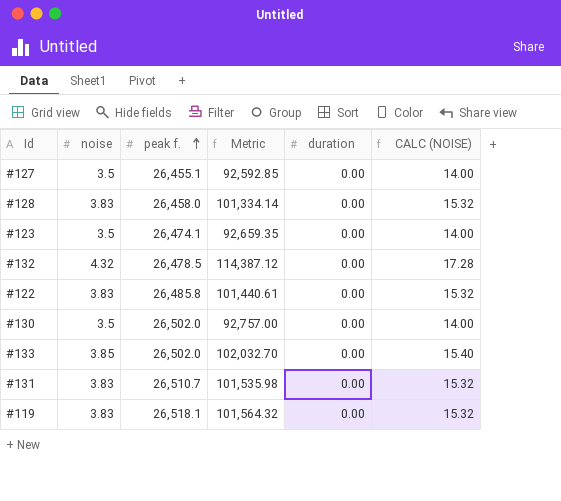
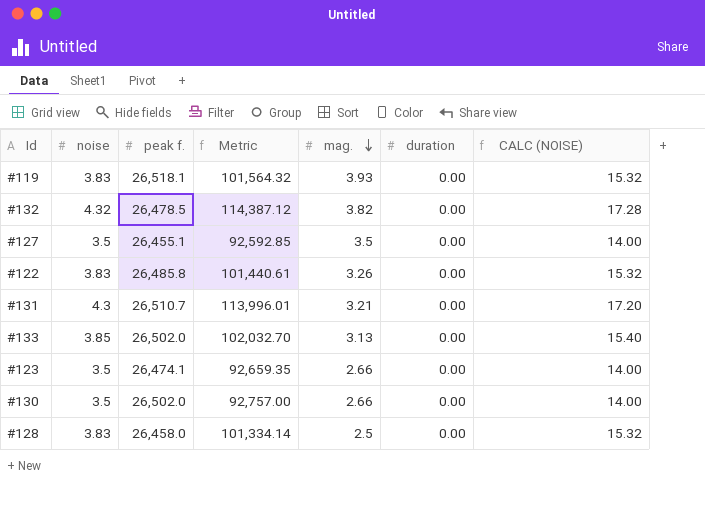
row order: peak f. ascending -> mag. descending
column mag. | position: none -> 5
#131 | noise: 3.83 -> 4.3
#131 | Metric: 101,535.98 -> 113,996.01
#131 | CALC (NOISE): 15.32 -> 17.20

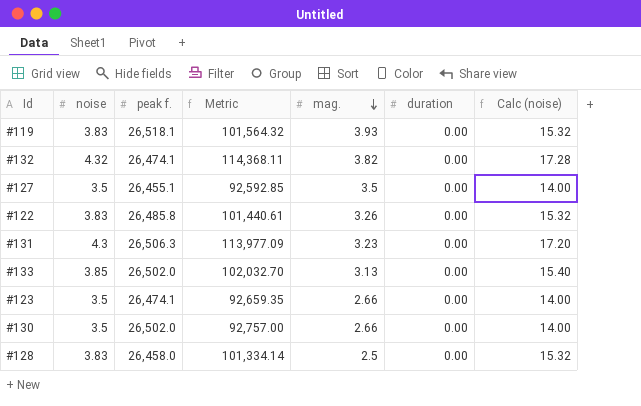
column name: CALC (NOISE) -> Calc (noise)
#132 | peak f.: 26,478.5 -> 26,474.1
#132 | Metric: 114,387.12 -> 114,368.11
#131 | peak f.: 26,510.7 -> 26,506.3
#131 | Metric: 113,996.01 -> 113,977.09
#131 | mag.: 3.21 -> 3.23

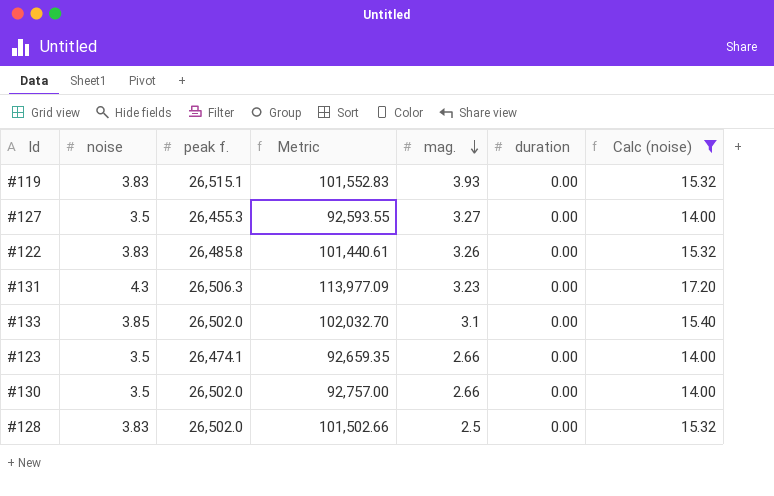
filter: none -> Calc (noise) != 17.28
#119 | peak f.: 26,518.1 -> 26,515.1
#119 | Metric: 101,564.32 -> 101,552.83
#127 | peak f.: 26,455.1 -> 26,455.3
#127 | Metric: 92,592.85 -> 92,593.55
#127 | mag.: 3.5 -> 3.27
#133 | mag.: 3.13 -> 3.1
#128 | peak f.: 26,458.0 -> 26,502.0
#128 | Metric: 101,334.14 -> 101,502.66

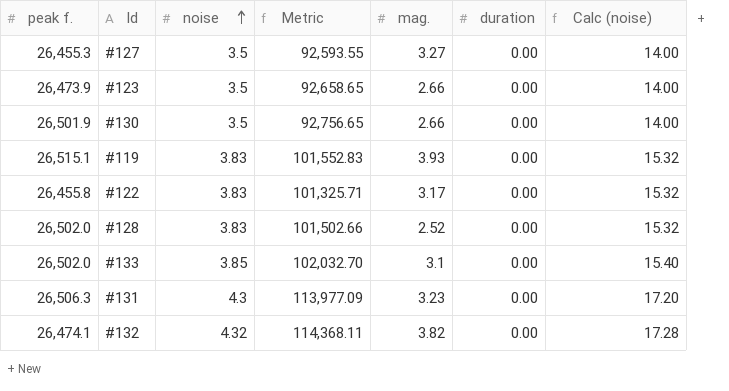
filter: Calc (noise) != 17.28 -> none
row order: mag. descending -> noise ascending
column peak f. | position: 3 -> 1
#123 | peak f.: 26,474.1 -> 26,473.9
#123 | Metric: 92,659.35 -> 92,658.65
#130 | peak f.: 26,502.0 -> 26,501.9
#130 | Metric: 92,757.00 -> 92,756.65
#122 | peak f.: 26,485.8 -> 26,455.8
#122 | Metric: 101,440.61 -> 101,325.71
#122 | mag.: 3.26 -> 3.17
#128 | mag.: 2.5 -> 2.52

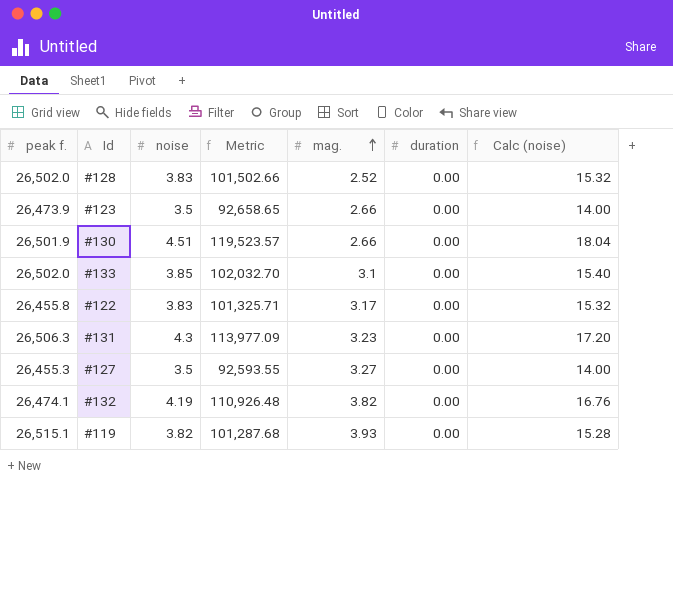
row order: noise ascending -> mag. ascending
#130 | noise: 3.5 -> 4.51
#130 | Metric: 92,756.65 -> 119,523.57
#130 | Calc (noise): 14.00 -> 18.04
#132 | noise: 4.32 -> 4.19
#132 | Metric: 114,368.11 -> 110,926.48
#132 | Calc (noise): 17.28 -> 16.76
#119 | noise: 3.83 -> 3.82
#119 | Metric: 101,552.83 -> 101,287.68
#119 | Calc (noise): 15.32 -> 15.28

